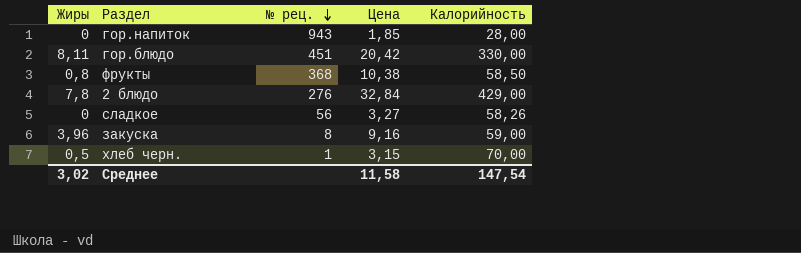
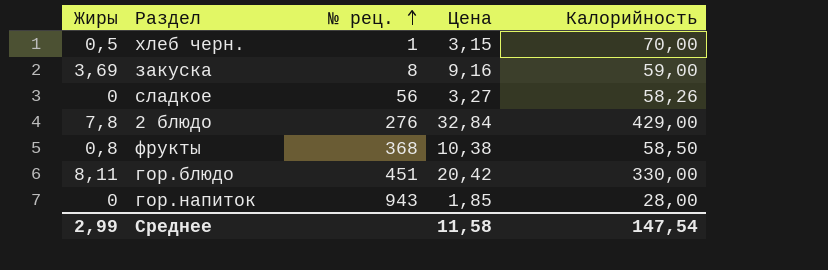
row order: № рец. descending -> № рец. ascending
закуска | Жиры: 3,96 -> 3,69
Среднее | Жиры: 3,02 -> 2,99

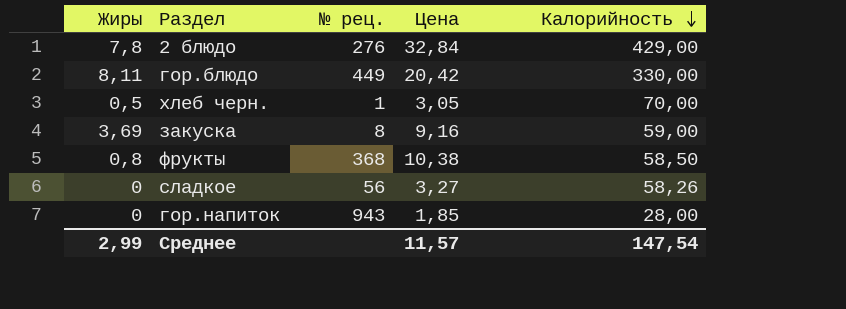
row order: № рец. ascending -> Калорийность descending
гор.блюдо | № рец.: 451 -> 449
хлеб черн. | Цена: 3,15 -> 3,05
Среднее | Цена: 11,58 -> 11,57

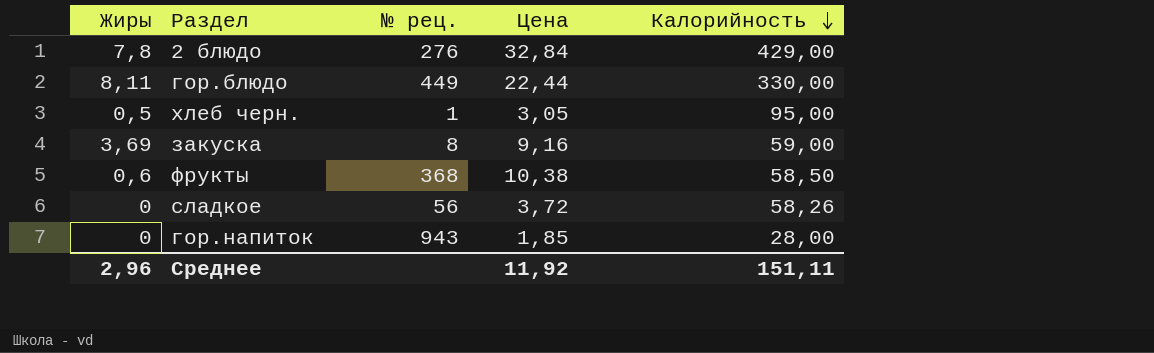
гор.блюдо | Цена: 20,42 -> 22,44
хлеб черн. | Калорийность: 70,00 -> 95,00
фрукты | Жиры: 0,8 -> 0,6
сладкое | Цена: 3,27 -> 3,72
Среднее | Жиры: 2,99 -> 2,96
Среднее | Цена: 11,57 -> 11,92
Среднее | Калорийность: 147,54 -> 151,11

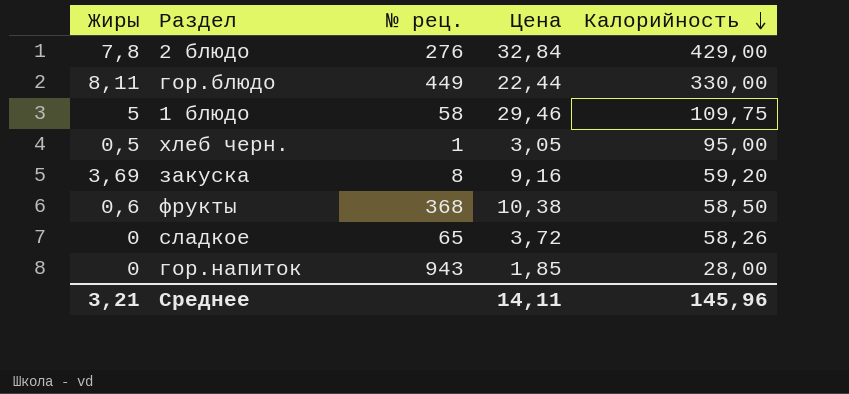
row 1 блюдо: none -> 5 | 58 | 29,46 | 109,75
закуска | Калорийность: 59,00 -> 59,20
сладкое | № рец.: 56 -> 65
Среднее | Жиры: 2,96 -> 3,21
Среднее | Цена: 11,92 -> 14,11
Среднее | Калорийность: 151,11 -> 145,96

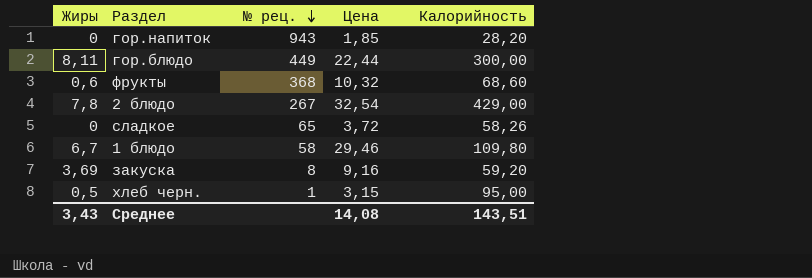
row order: Калорийность descending -> № рец. descending
гор.напиток | Калорийность: 28,00 -> 28,20
гор.блюдо | Калорийность: 330,00 -> 300,00
фрукты | Цена: 10,38 -> 10,32
фрукты | Калорийность: 58,50 -> 68,60
2 блюдо | № рец.: 276 -> 267
2 блюдо | Цена: 32,84 -> 32,54
1 блюдо | Жиры: 5 -> 6,7
1 блюдо | Калорийность: 109,75 -> 109,80
хлеб черн. | Цена: 3,05 -> 3,15
Среднее | Жиры: 3,21 -> 3,43
Среднее | Цена: 14,11 -> 14,08
Среднее | Калорийность: 145,96 -> 143,51

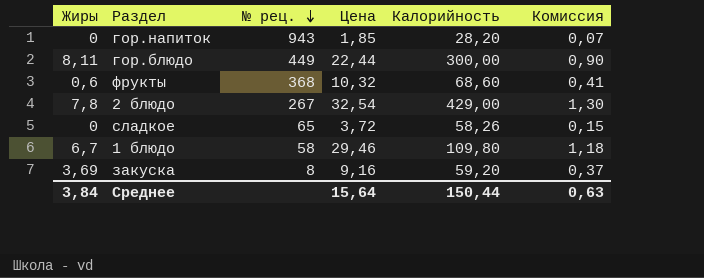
column Комиссия | formula: none -> [Цена] * 0,04
row хлеб черн.: 0,5 | 1 | 3,15 | 95,00 -> none
Среднее | Жиры: 3,43 -> 3,84
Среднее | Цена: 14,08 -> 15,64
Среднее | Калорийность: 143,51 -> 150,44

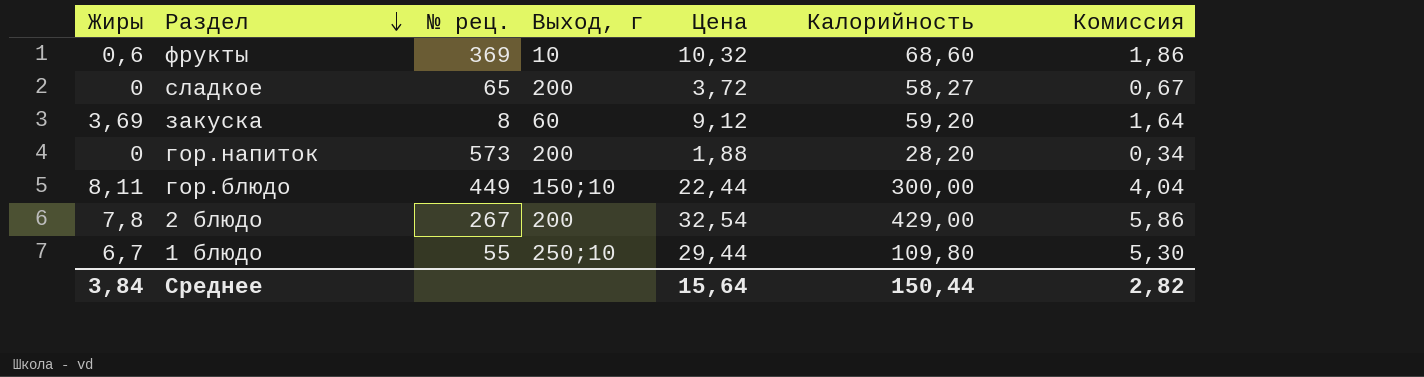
row order: № рец. descending -> Раздел descending
column Выход, г | position: none -> 4
column Комиссия | formula: [Цена] * 0,04 -> [Цена] * 0,18
фрукты | № рец.: 368 -> 369
сладкое | Калорийность: 58,26 -> 58,27
закуска | Цена: 9,16 -> 9,12
гор.напиток | № рец.: 943 -> 573
гор.напиток | Цена: 1,85 -> 1,88
1 блюдо | № рец.: 58 -> 55
1 блюдо | Цена: 29,46 -> 29,44
Среднее | Комиссия: 0,63 -> 2,82

